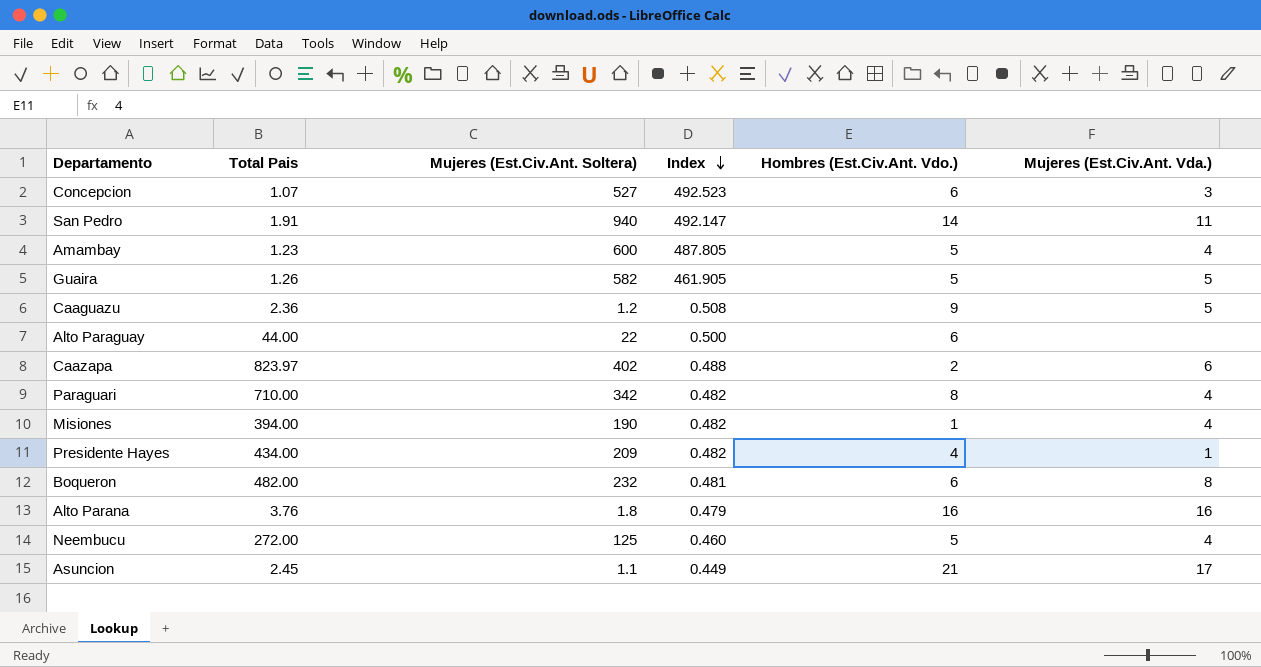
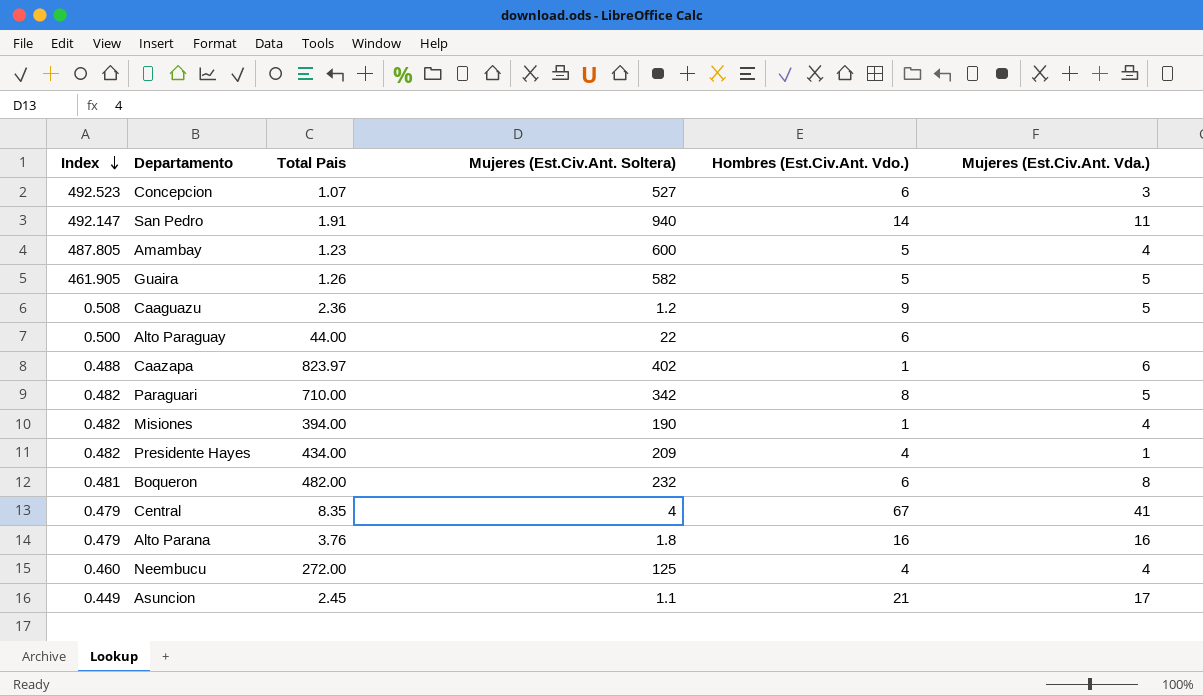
column Index | position: 4 -> 1
Caazapa | Hombres (Est.Civ.Ant. Vdo.): 2 -> 1
Paraguari | Mujeres (Est.Civ.Ant. Vda.): 4 -> 5
row Central: none -> 0.479 | 8.35 | 4 | 67 | 41
Neembucu | Hombres (Est.Civ.Ant. Vdo.): 5 -> 4

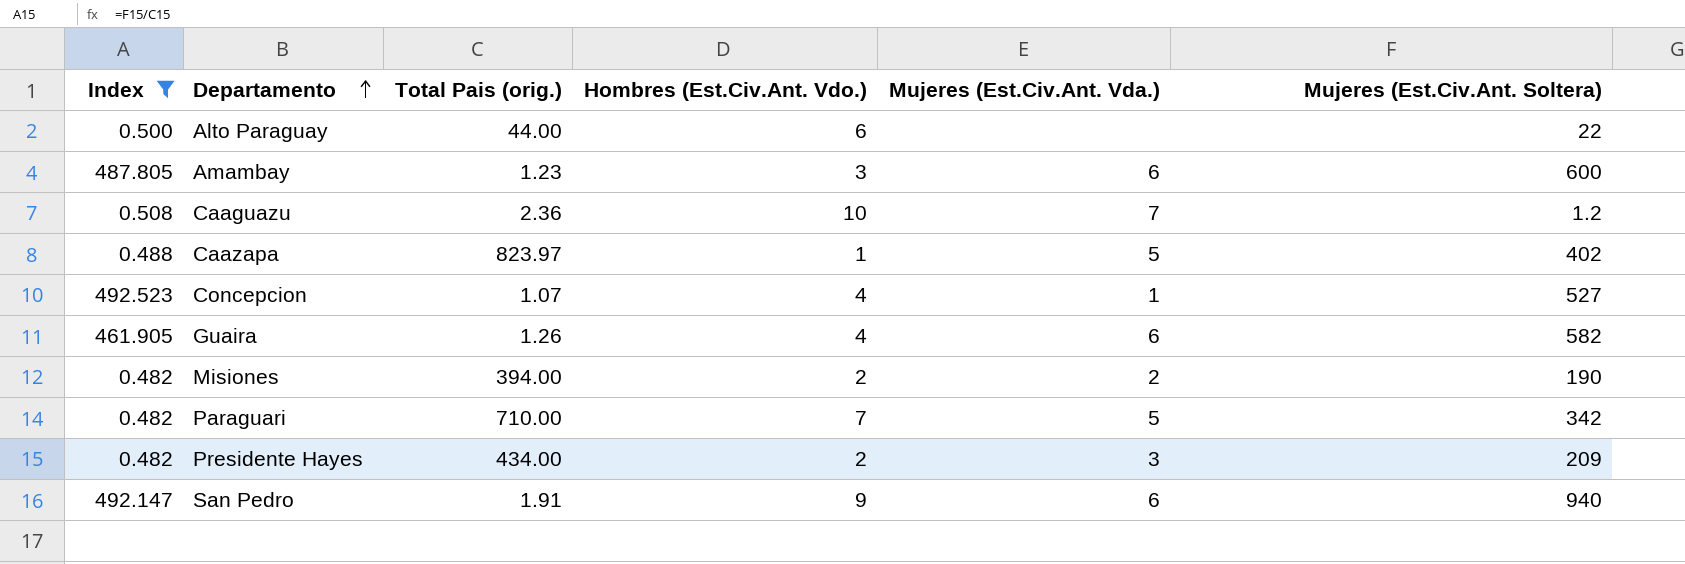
filter: none -> Index >= 0.482
row order: Index descending -> Departamento ascending
column name: Total Pais -> Total Pais (orig.)
column Mujeres (Est.Civ.Ant. Soltera) | position: 4 -> 6
Amambay | Hombres (Est.Civ.Ant. Vdo.): 5 -> 3
Amambay | Mujeres (Est.Civ.Ant. Vda.): 4 -> 6
Caaguazu | Hombres (Est.Civ.Ant. Vdo.): 9 -> 10
Caaguazu | Mujeres (Est.Civ.Ant. Vda.): 5 -> 7
Caazapa | Mujeres (Est.Civ.Ant. Vda.): 6 -> 5
Concepcion | Hombres (Est.Civ.Ant. Vdo.): 6 -> 4
Concepcion | Mujeres (Est.Civ.Ant. Vda.): 3 -> 1
Guaira | Hombres (Est.Civ.Ant. Vdo.): 5 -> 4
Guaira | Mujeres (Est.Civ.Ant. Vda.): 5 -> 6
Misiones | Hombres (Est.Civ.Ant. Vdo.): 1 -> 2
Misiones | Mujeres (Est.Civ.Ant. Vda.): 4 -> 2
Paraguari | Hombres (Est.Civ.Ant. Vdo.): 8 -> 7
Presidente Hayes | Hombres (Est.Civ.Ant. Vdo.): 4 -> 2
Presidente Hayes | Mujeres (Est.Civ.Ant. Vda.): 1 -> 3
San Pedro | Hombres (Est.Civ.Ant. Vdo.): 14 -> 9
San Pedro | Mujeres (Est.Civ.Ant. Vda.): 11 -> 6

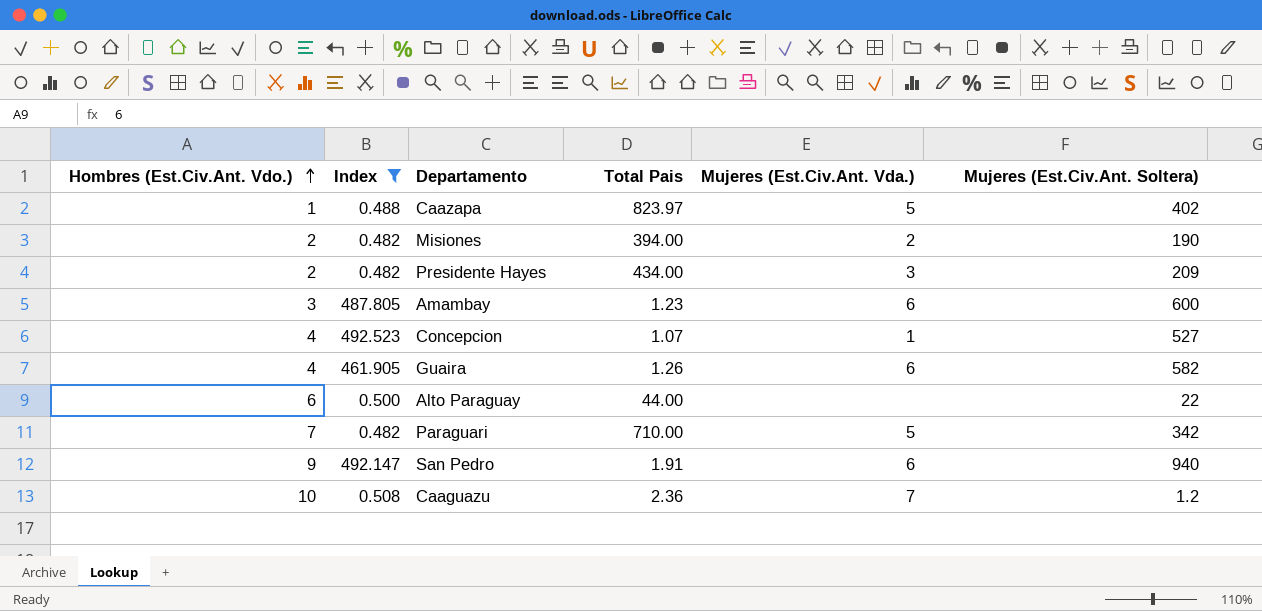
row order: Departamento ascending -> Hombres (Est.Civ.Ant. Vdo.) ascending
column Hombres (Est.Civ.Ant. Vdo.) | position: 4 -> 1
column name: Total Pais (orig.) -> Total Pais

